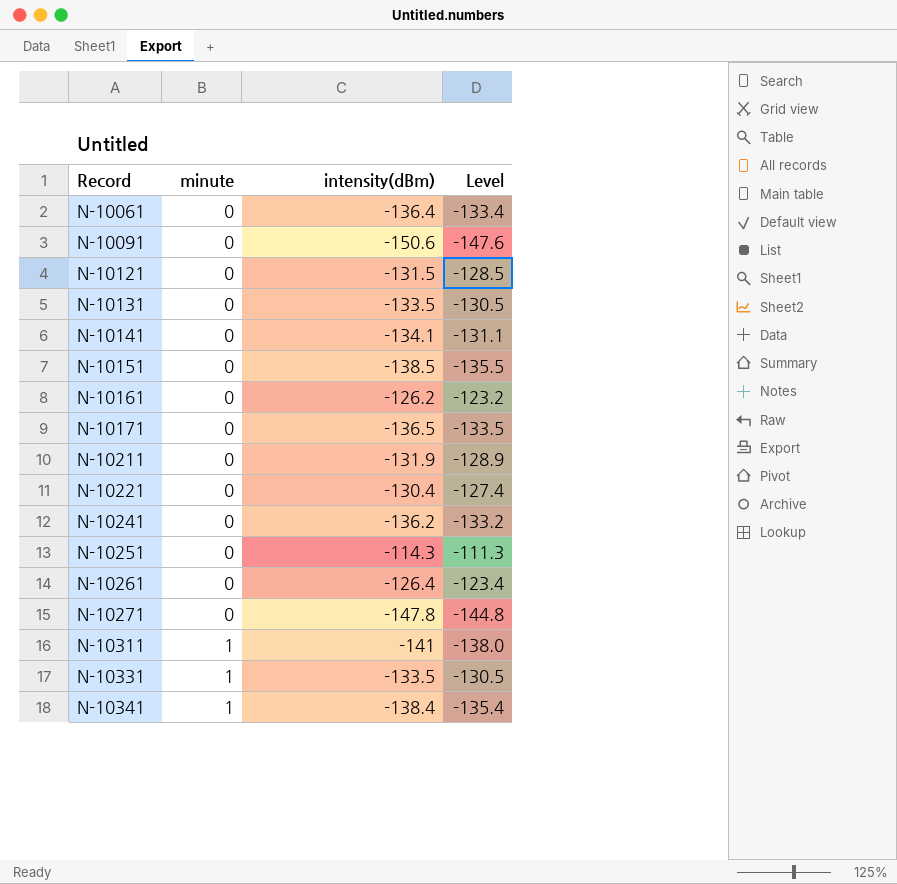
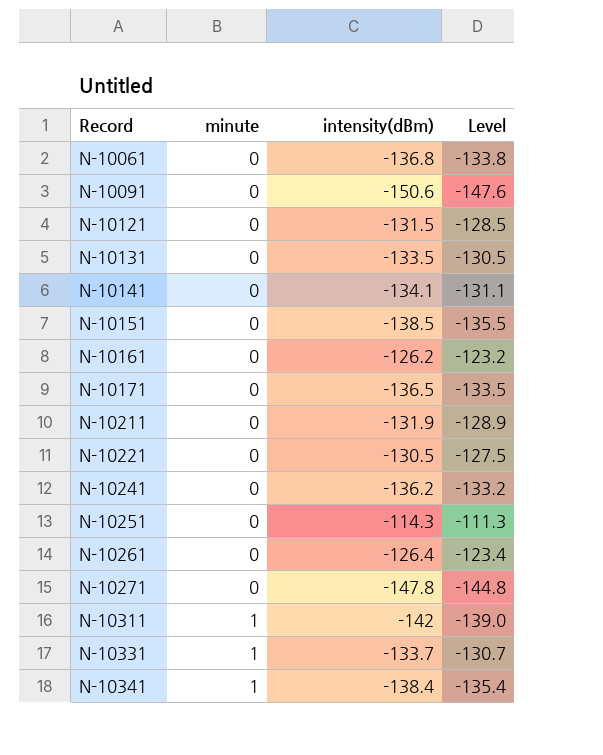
N-10061 | intensity(dBm): -136.4 -> -136.8
N-10061 | Level: -133.4 -> -133.8
N-10221 | intensity(dBm): -130.4 -> -130.5
N-10221 | Level: -127.4 -> -127.5
N-10311 | intensity(dBm): -141 -> -142
N-10311 | Level: -138.0 -> -139.0
N-10331 | intensity(dBm): -133.5 -> -133.7
N-10331 | Level: -130.5 -> -130.7

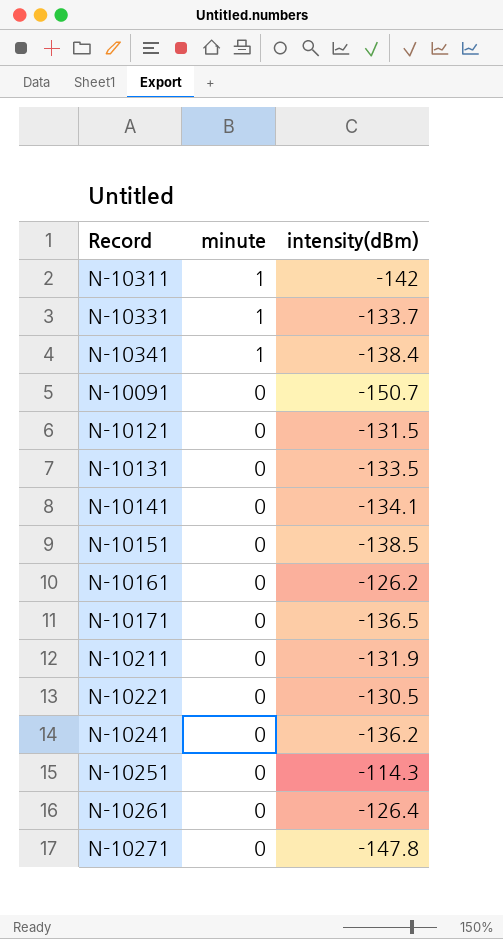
row order: Record ascending -> minute descending
column Level | formula: [intensity(dBm)] + 3 -> none
row N-10061: 0 | -136.8 | -133.8 -> none
N-10091 | intensity(dBm): -150.6 -> -150.7

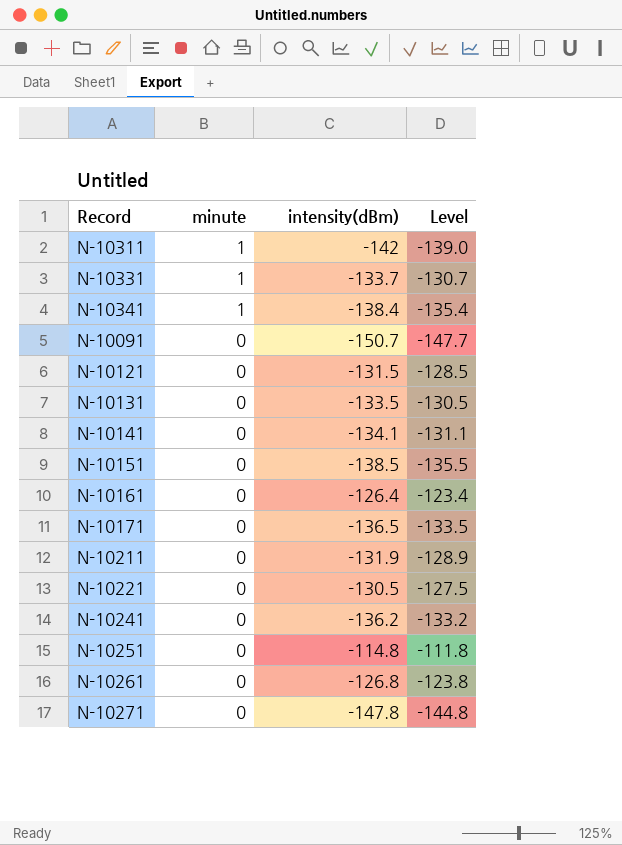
column Level | formula: none -> [intensity(dBm)] + 3
N-10161 | intensity(dBm): -126.2 -> -126.4
N-10251 | intensity(dBm): -114.3 -> -114.8
N-10261 | intensity(dBm): -126.4 -> -126.8

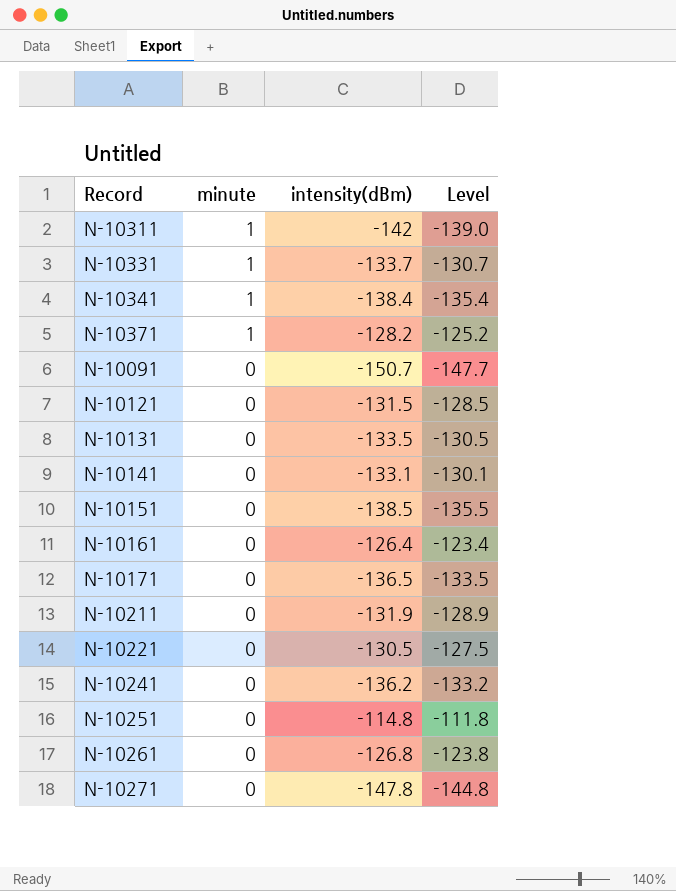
row N-10371: none -> 1 | -128.2 | -125.2
N-10141 | intensity(dBm): -134.1 -> -133.1
N-10141 | Level: -131.1 -> -130.1

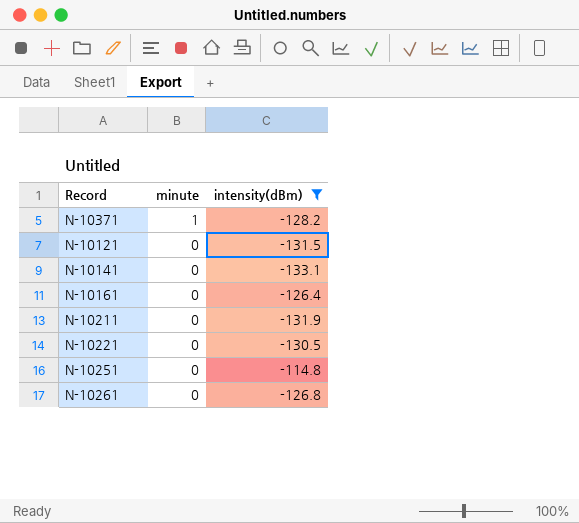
filter: none -> intensity(dBm) >= -133.1
column Level | formula: [intensity(dBm)] + 3 -> none

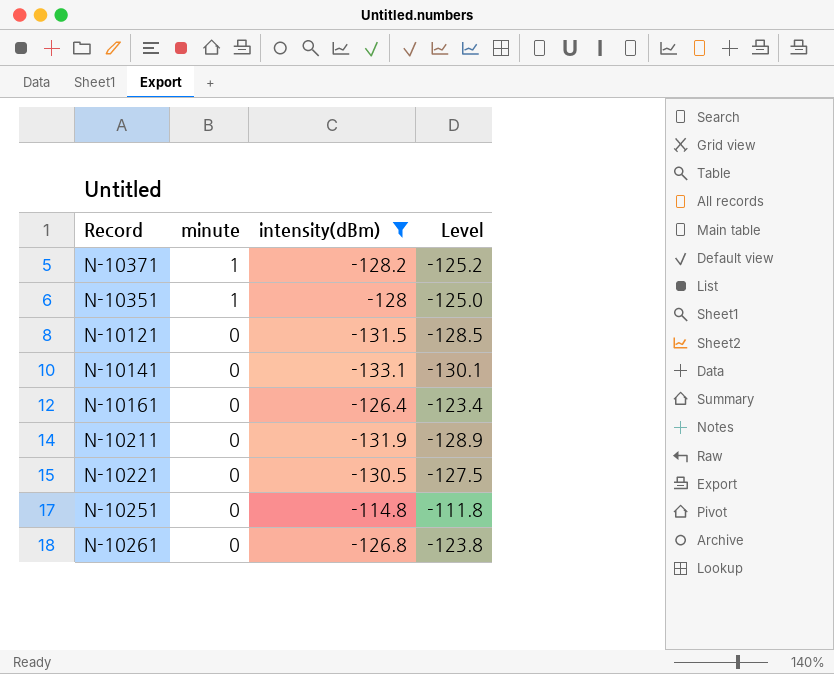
column Level | formula: none -> [intensity(dBm)] + 3
row N-10351: none -> 1 | -128 | -125.0

